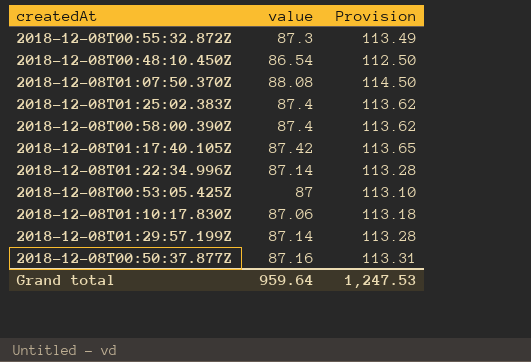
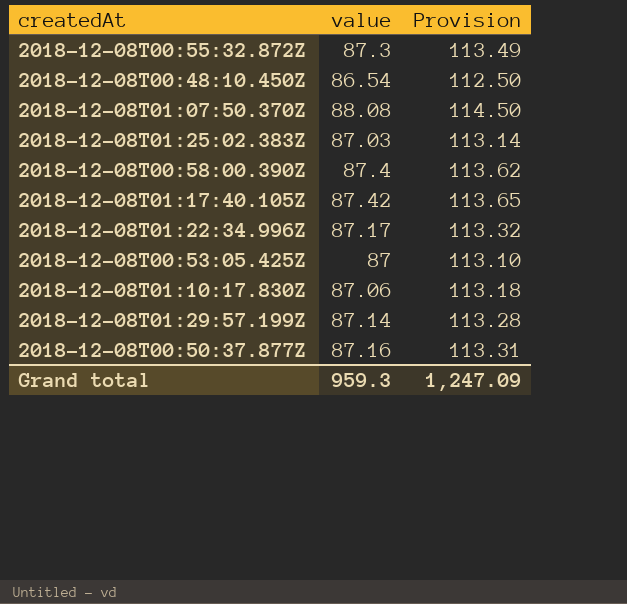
2018-12-08T01:25:02.383Z | value: 87.4 -> 87.03
2018-12-08T01:25:02.383Z | Provision: 113.62 -> 113.14
2018-12-08T01:22:34.996Z | value: 87.14 -> 87.17
2018-12-08T01:22:34.996Z | Provision: 113.28 -> 113.32
Grand total | value: 959.64 -> 959.3
Grand total | Provision: 1,247.53 -> 1,247.09

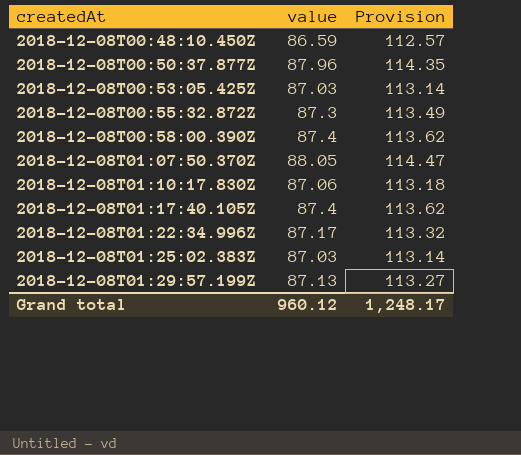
row order: none -> createdAt ascending
2018-12-08T00:48:10.450Z | value: 86.54 -> 86.59
2018-12-08T00:48:10.450Z | Provision: 112.50 -> 112.57
2018-12-08T00:50:37.877Z | value: 87.16 -> 87.96
2018-12-08T00:50:37.877Z | Provision: 113.31 -> 114.35
2018-12-08T00:53:05.425Z | value: 87 -> 87.03
2018-12-08T00:53:05.425Z | Provision: 113.10 -> 113.14
2018-12-08T01:07:50.370Z | value: 88.08 -> 88.05
2018-12-08T01:07:50.370Z | Provision: 114.50 -> 114.47
2018-12-08T01:17:40.105Z | value: 87.42 -> 87.4
2018-12-08T01:17:40.105Z | Provision: 113.65 -> 113.62
2018-12-08T01:29:57.199Z | value: 87.14 -> 87.13
2018-12-08T01:29:57.199Z | Provision: 113.28 -> 113.27
Grand total | value: 959.3 -> 960.12
Grand total | Provision: 1,247.09 -> 1,248.17

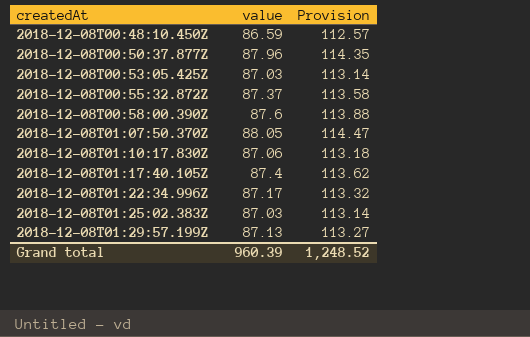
2018-12-08T00:55:32.872Z | value: 87.3 -> 87.37
2018-12-08T00:55:32.872Z | Provision: 113.49 -> 113.58
2018-12-08T00:58:00.390Z | value: 87.4 -> 87.6
2018-12-08T00:58:00.390Z | Provision: 113.62 -> 113.88
Grand total | value: 960.12 -> 960.39
Grand total | Provision: 1,248.17 -> 1,248.52

